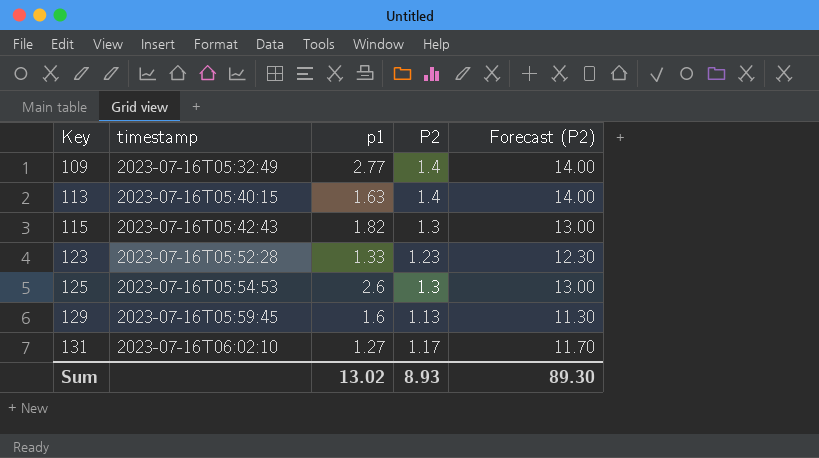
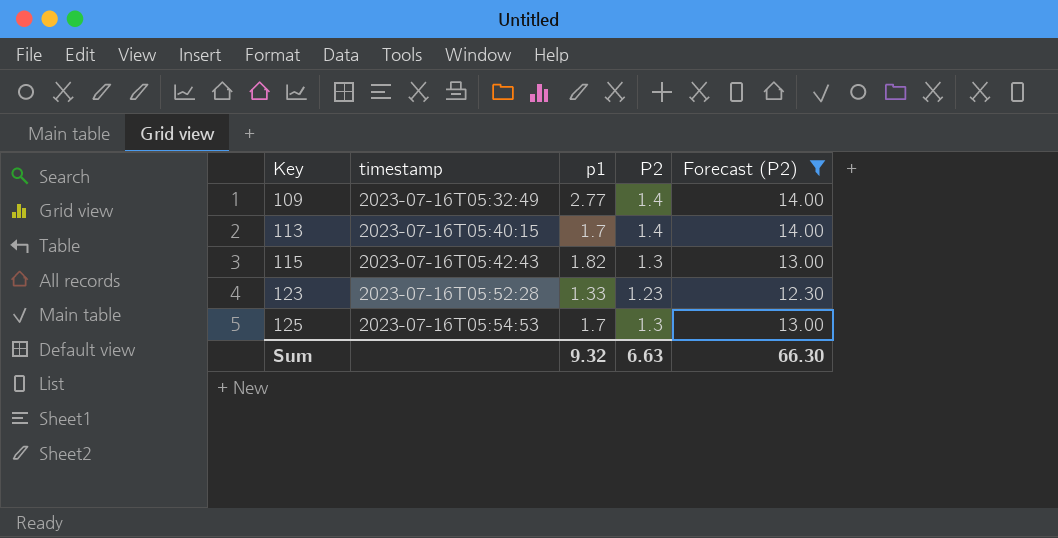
filter: none -> Forecast (P2) >= 12.30
113 | p1: 1.63 -> 1.7
125 | p1: 2.6 -> 1.7
Sum | p1: 13.02 -> 9.32
Sum | P2: 8.93 -> 6.63
Sum | Forecast (P2): 89.30 -> 66.30

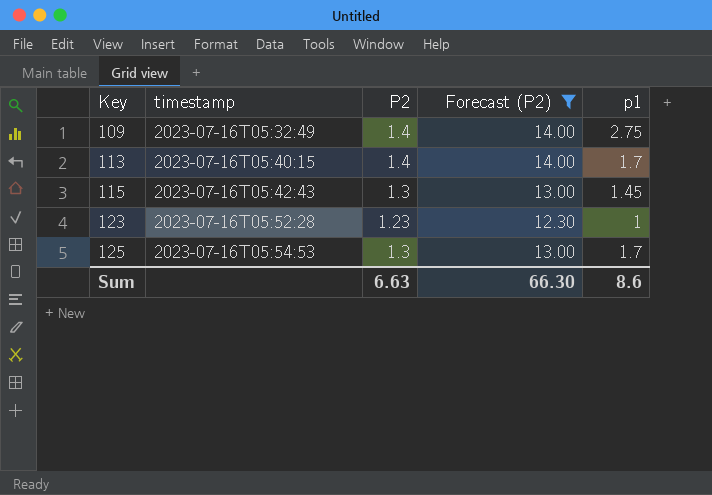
column p1 | position: 3 -> 5
109 | p1: 2.77 -> 2.75
115 | p1: 1.82 -> 1.45
123 | p1: 1.33 -> 1
Sum | p1: 9.32 -> 8.6

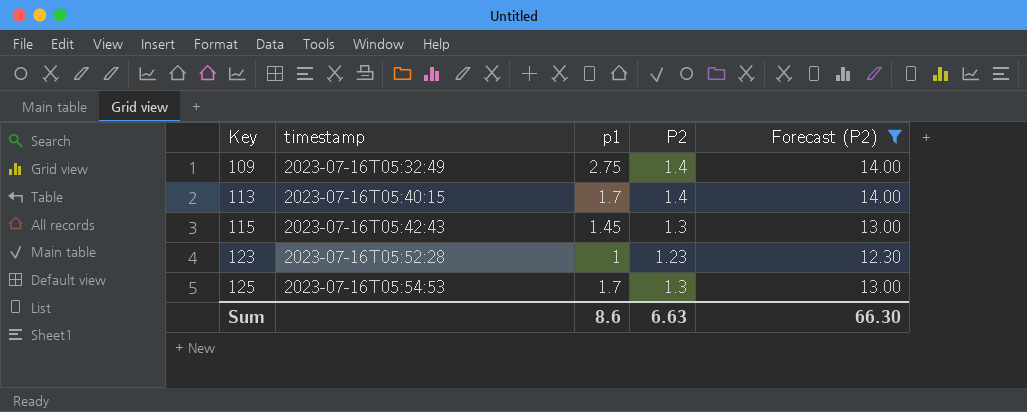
column p1 | position: 5 -> 3

